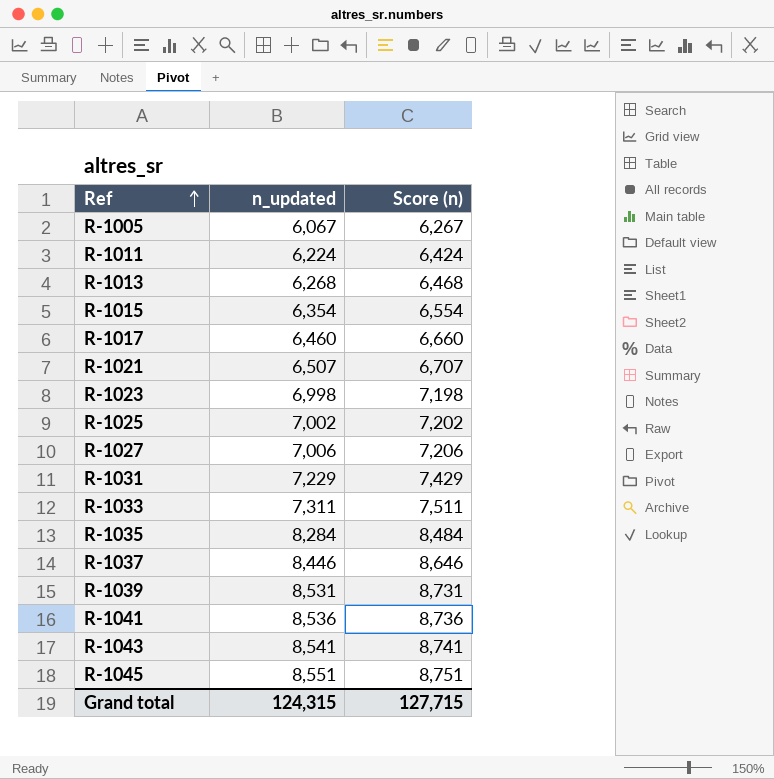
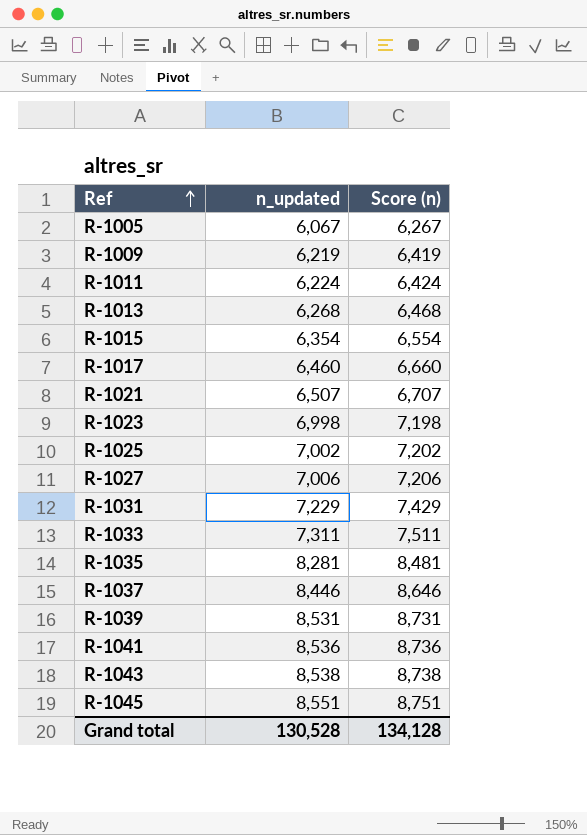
row R-1009: none -> 6,219 | 6,419
R-1035 | n_updated: 8,284 -> 8,281
R-1035 | Score (n): 8,484 -> 8,481
R-1043 | n_updated: 8,541 -> 8,538
R-1043 | Score (n): 8,741 -> 8,738
Grand total | n_updated: 124,315 -> 130,528
Grand total | Score (n): 127,715 -> 134,128

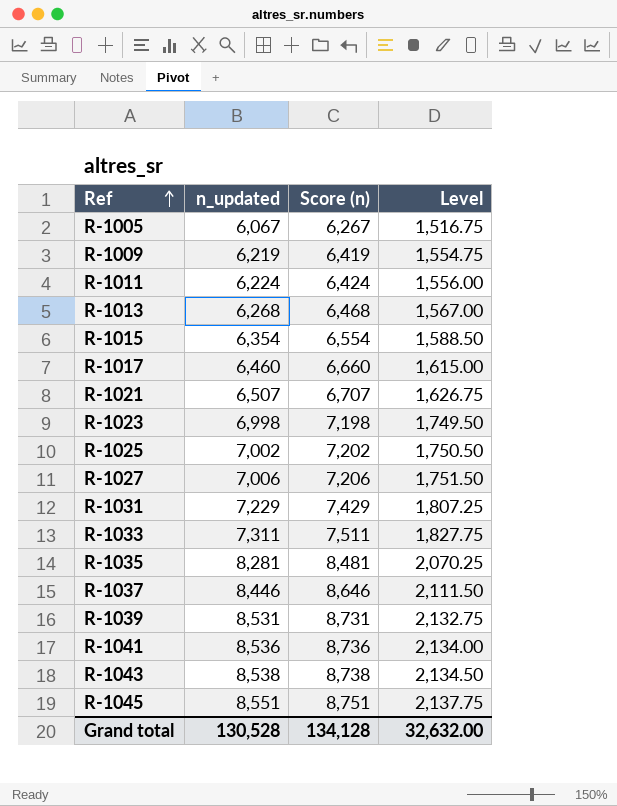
column Level | formula: none -> [n_updated] * 0.25

